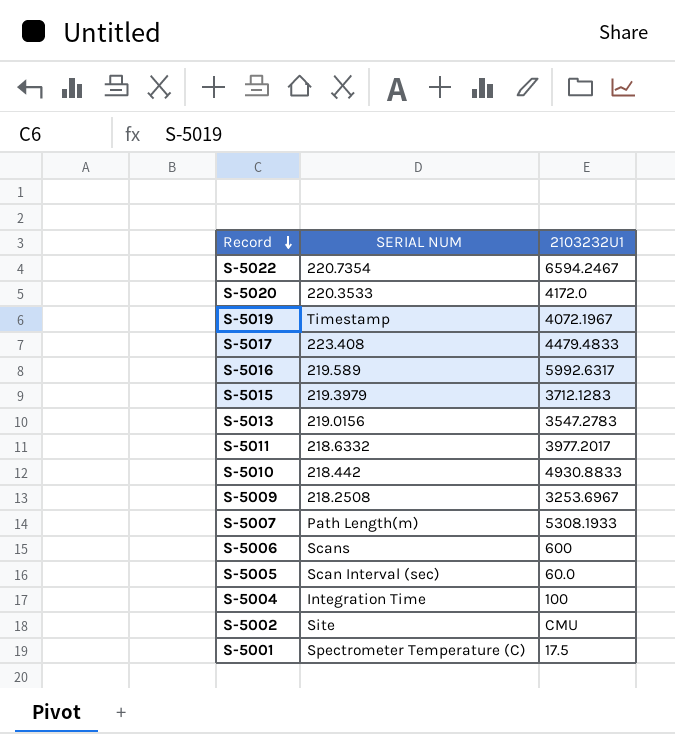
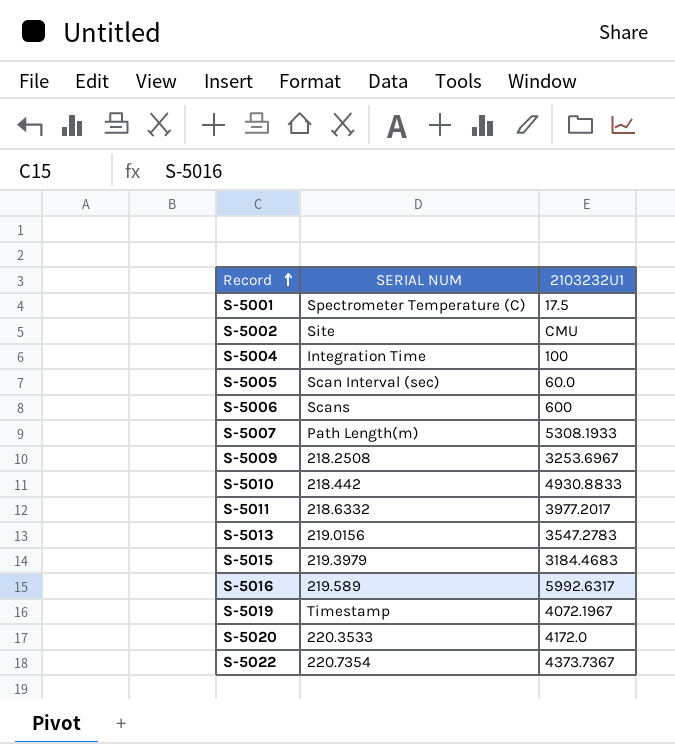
row order: Record descending -> Record ascending
row S-5017: 223.408 | 4479.4833 -> none
S-5015 | 2103232U1: 3712.1283 -> 3184.4683
S-5022 | 2103232U1: 6594.2467 -> 4373.7367

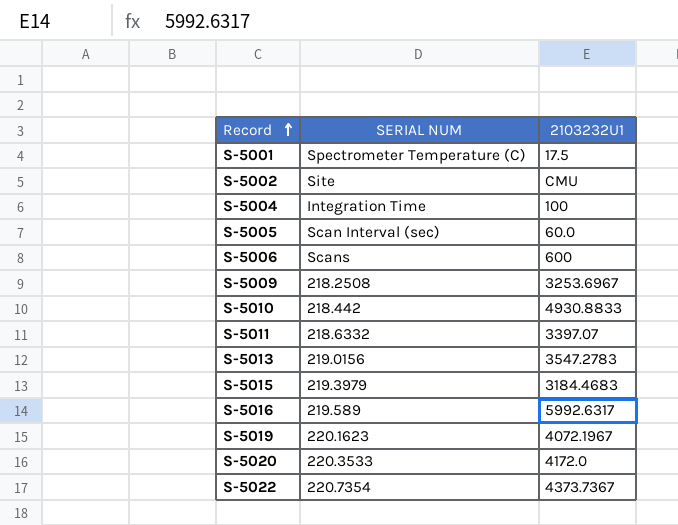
row S-5007: Path Length(m) | 5308.1933 -> none
S-5011 | 2103232U1: 3977.2017 -> 3397.07
S-5019 | SERIAL NUM: Timestamp -> 220.1623

